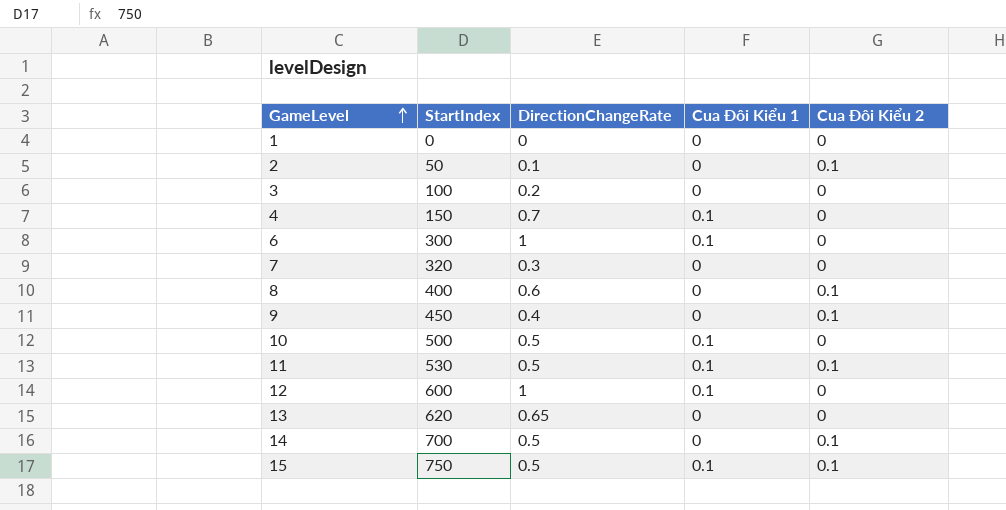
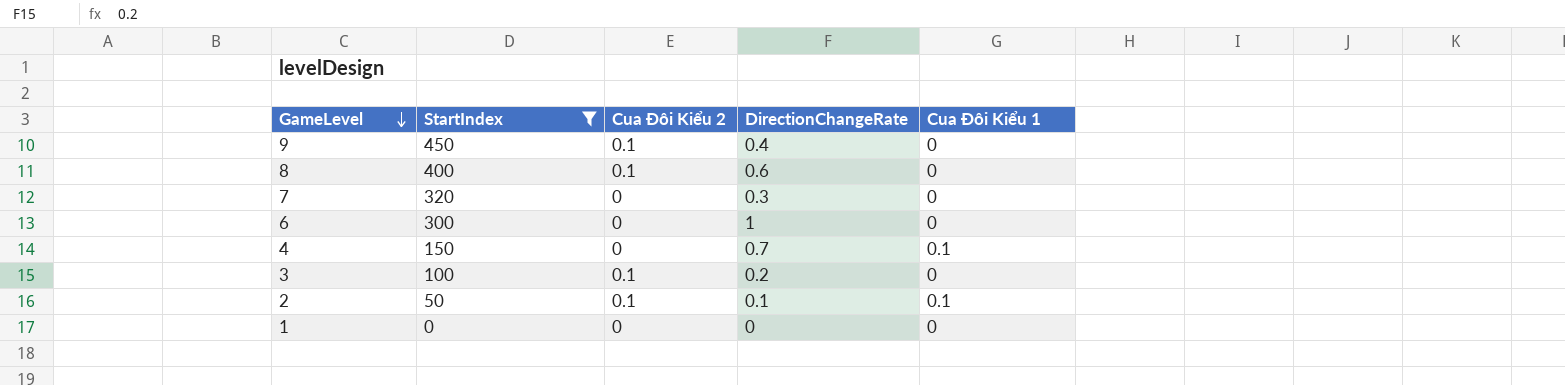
filter: none -> StartIndex <= 450
row order: GameLevel ascending -> GameLevel descending
column Cua Đôi Kiểu 2 | position: 5 -> 3
6 | Cua Đôi Kiểu 1: 0.1 -> 0
3 | Cua Đôi Kiểu 2: 0 -> 0.1
2 | Cua Đôi Kiểu 1: 0 -> 0.1

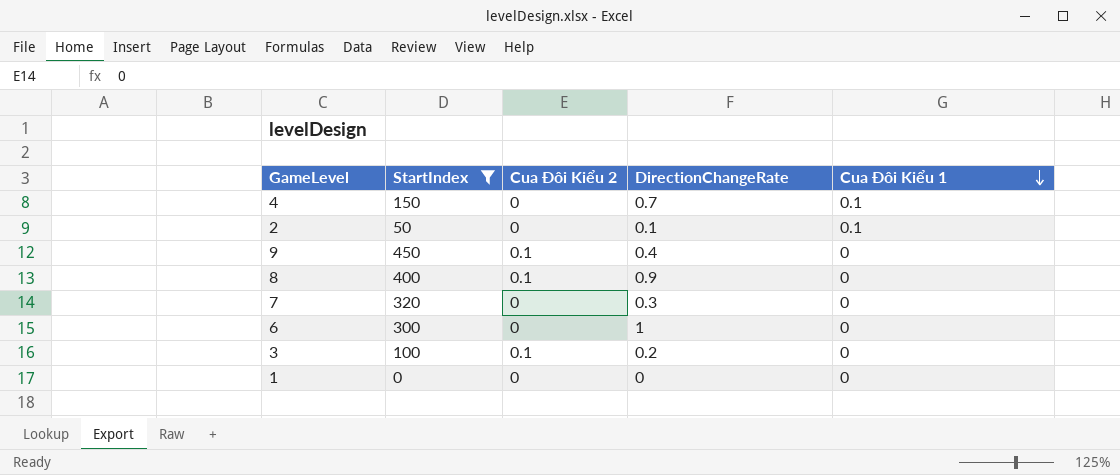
row order: GameLevel descending -> Cua Đôi Kiểu 1 descending
2 | Cua Đôi Kiểu 2: 0.1 -> 0
8 | DirectionChangeRate: 0.6 -> 0.9

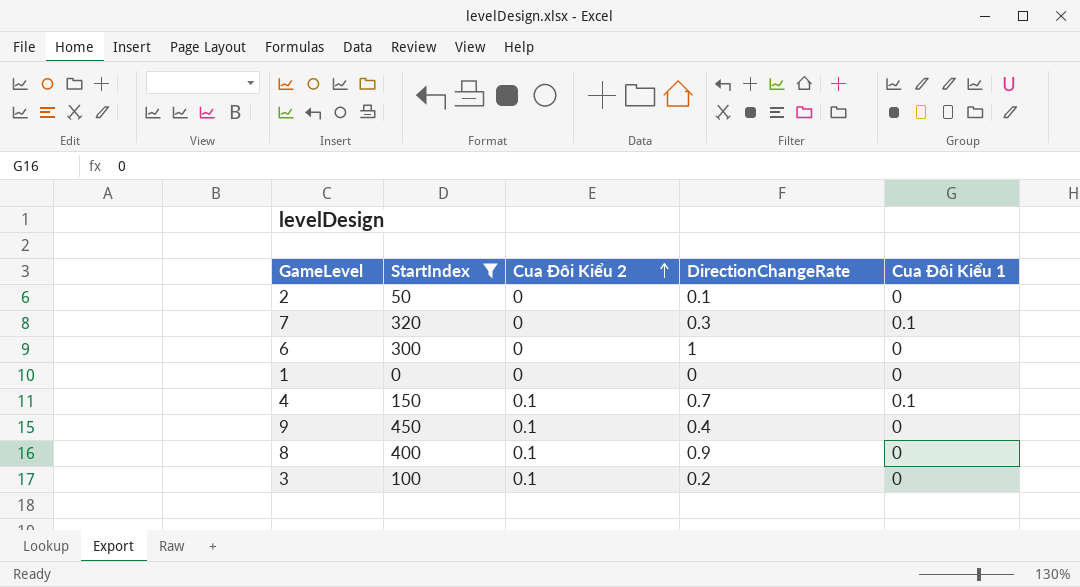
row order: Cua Đôi Kiểu 1 descending -> Cua Đôi Kiểu 2 ascending
2 | Cua Đôi Kiểu 1: 0.1 -> 0
7 | Cua Đôi Kiểu 1: 0 -> 0.1
4 | Cua Đôi Kiểu 2: 0 -> 0.1

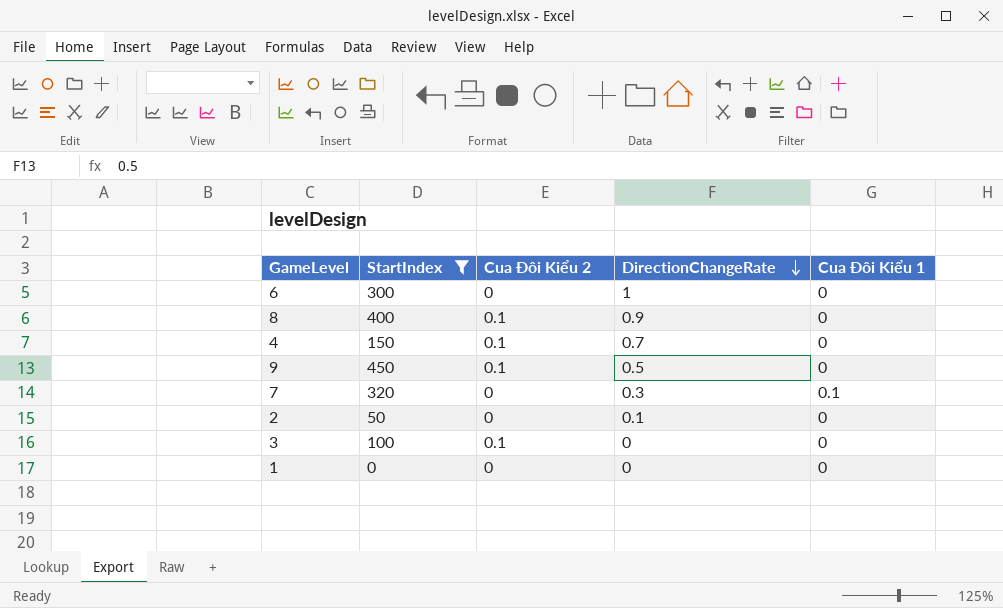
row order: Cua Đôi Kiểu 2 ascending -> DirectionChangeRate descending
4 | Cua Đôi Kiểu 1: 0.1 -> 0
9 | DirectionChangeRate: 0.4 -> 0.5
3 | DirectionChangeRate: 0.2 -> 0

